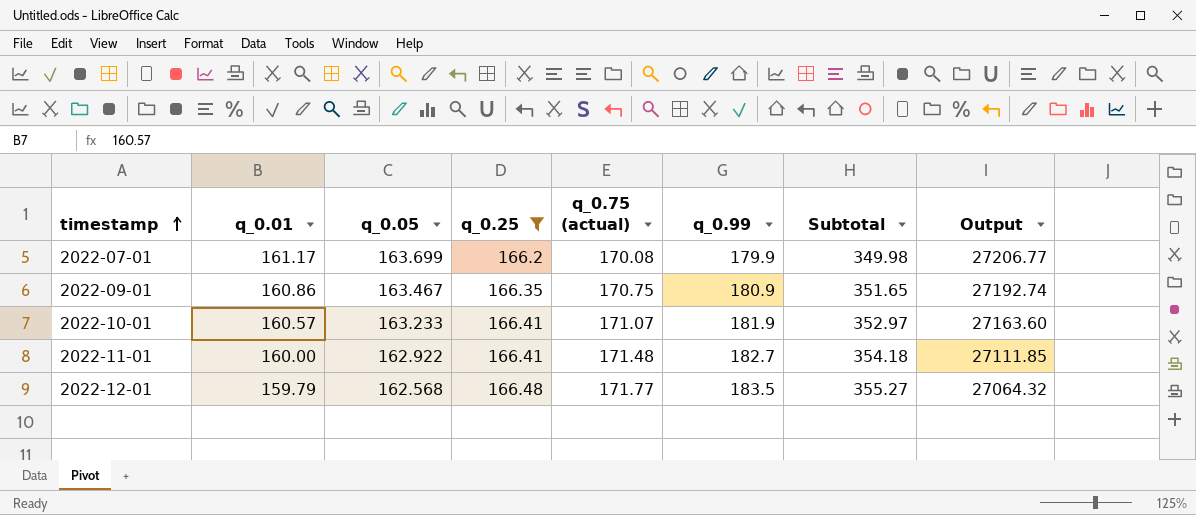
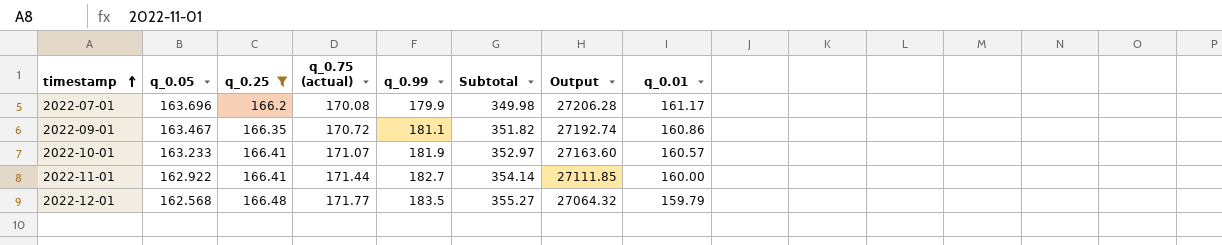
column q_0.01 | position: 2 -> 8
2022-07-01 | q_0.05: 163.699 -> 163.696
2022-07-01 | Output: 27206.77 -> 27206.28
2022-09-01 | q_0.75 (actual): 170.75 -> 170.72
2022-09-01 | q_0.99: 180.9 -> 181.1
2022-09-01 | Subtotal: 351.65 -> 351.82
2022-11-01 | q_0.75 (actual): 171.48 -> 171.44
2022-11-01 | Subtotal: 354.18 -> 354.14

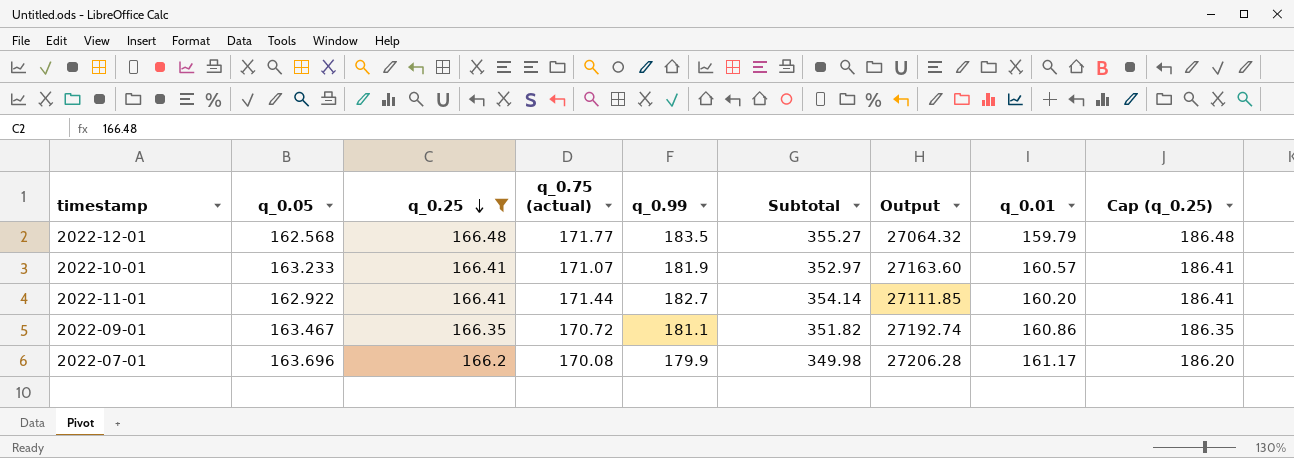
row order: timestamp ascending -> q_0.25 descending
column Cap (q_0.25) | formula: none -> [q_0.25] + 20
2022-11-01 | q_0.01: 160.00 -> 160.20

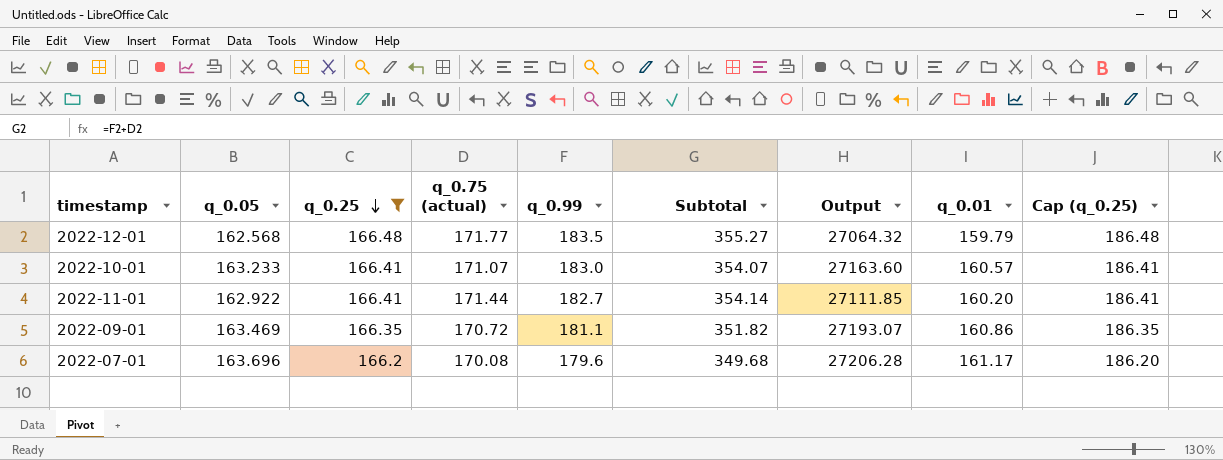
2022-10-01 | q_0.99: 181.9 -> 183.0
2022-10-01 | Subtotal: 352.97 -> 354.07
2022-09-01 | q_0.05: 163.467 -> 163.469
2022-09-01 | Output: 27192.74 -> 27193.07
2022-07-01 | q_0.99: 179.9 -> 179.6
2022-07-01 | Subtotal: 349.98 -> 349.68

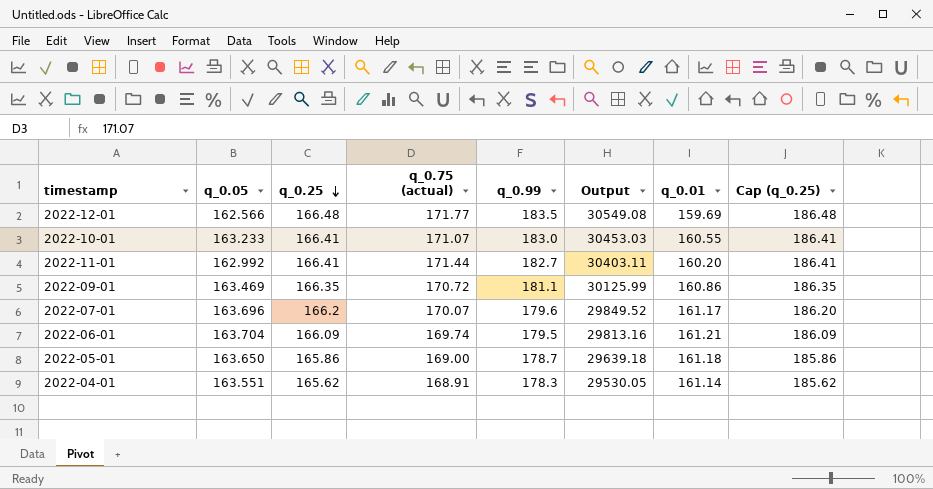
filter: q_0.25 >= 166.2 -> none
column Subtotal | formula: [q_0.75 (actual)] + [q_0.99] -> none
column Output | formula: [q_0.05] * [q_0.25] -> [q_0.25] * [q_0.99]
2022-12-01 | q_0.05: 162.568 -> 162.566
2022-12-01 | q_0.01: 159.79 -> 159.69
2022-10-01 | q_0.01: 160.57 -> 160.55
2022-11-01 | q_0.05: 162.922 -> 162.992
2022-07-01 | q_0.75 (actual): 170.08 -> 170.07

